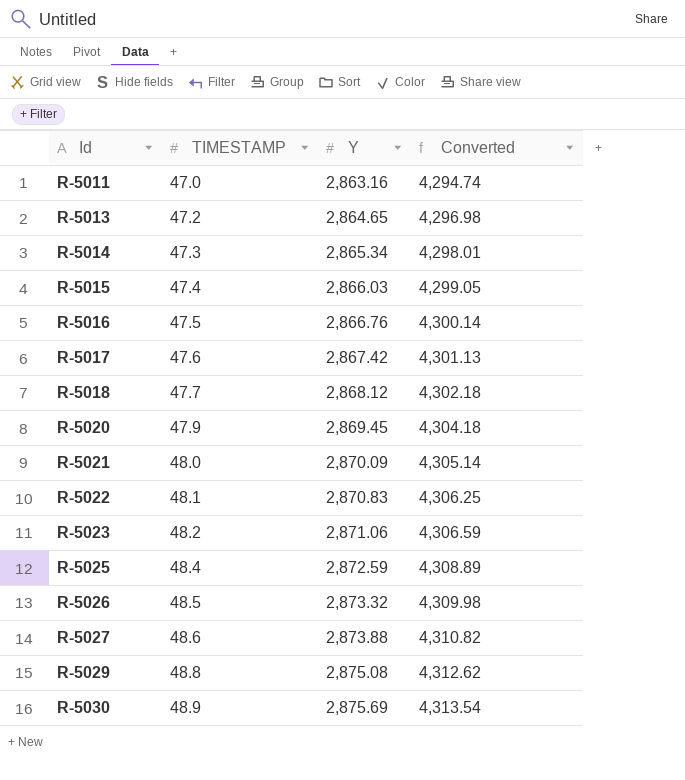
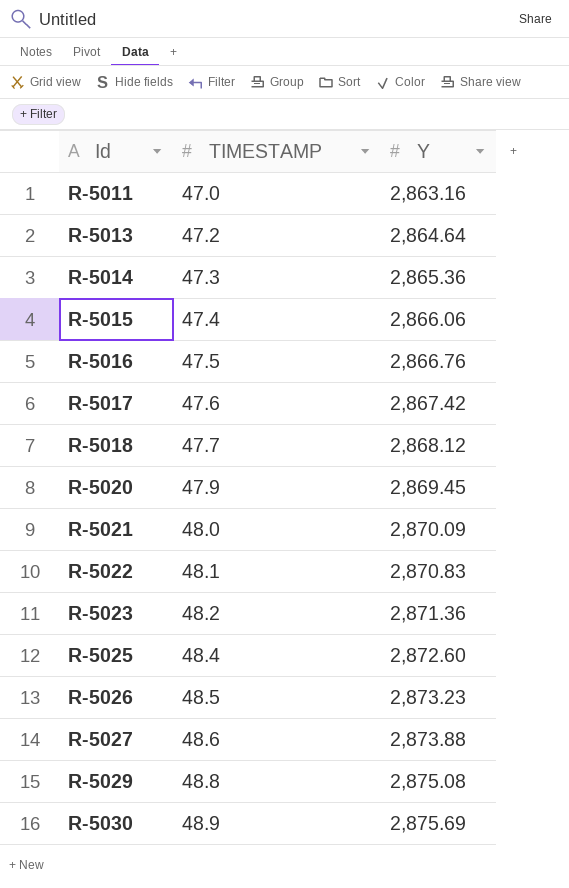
column Converted | formula: [Y] * 1.5 -> none
R-5013 | Y: 2,864.65 -> 2,864.64
R-5014 | Y: 2,865.34 -> 2,865.36
R-5015 | Y: 2,866.03 -> 2,866.06
R-5023 | Y: 2,871.06 -> 2,871.36
R-5025 | Y: 2,872.59 -> 2,872.60
R-5026 | Y: 2,873.32 -> 2,873.23

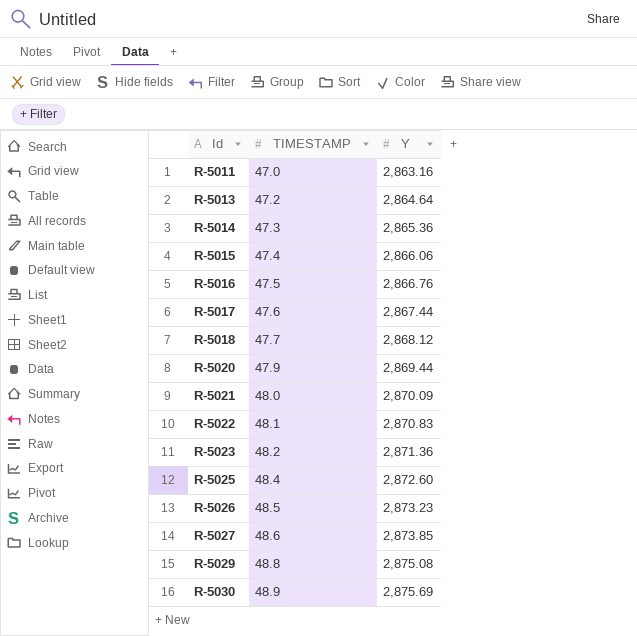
R-5017 | Y: 2,867.42 -> 2,867.44
R-5020 | Y: 2,869.45 -> 2,869.44
R-5027 | Y: 2,873.88 -> 2,873.85

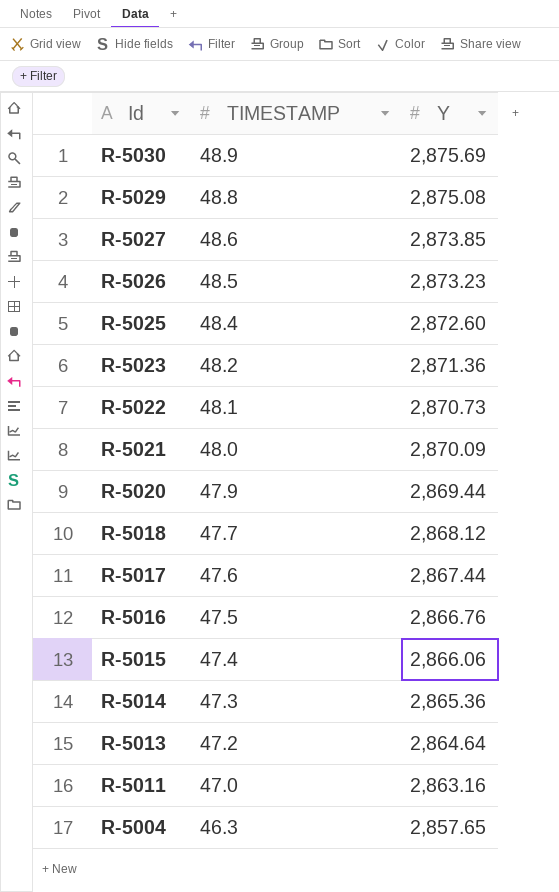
row order: Id ascending -> Id descending
R-5022 | Y: 2,870.83 -> 2,870.73
row R-5004: none -> 46.3 | 2,857.65

